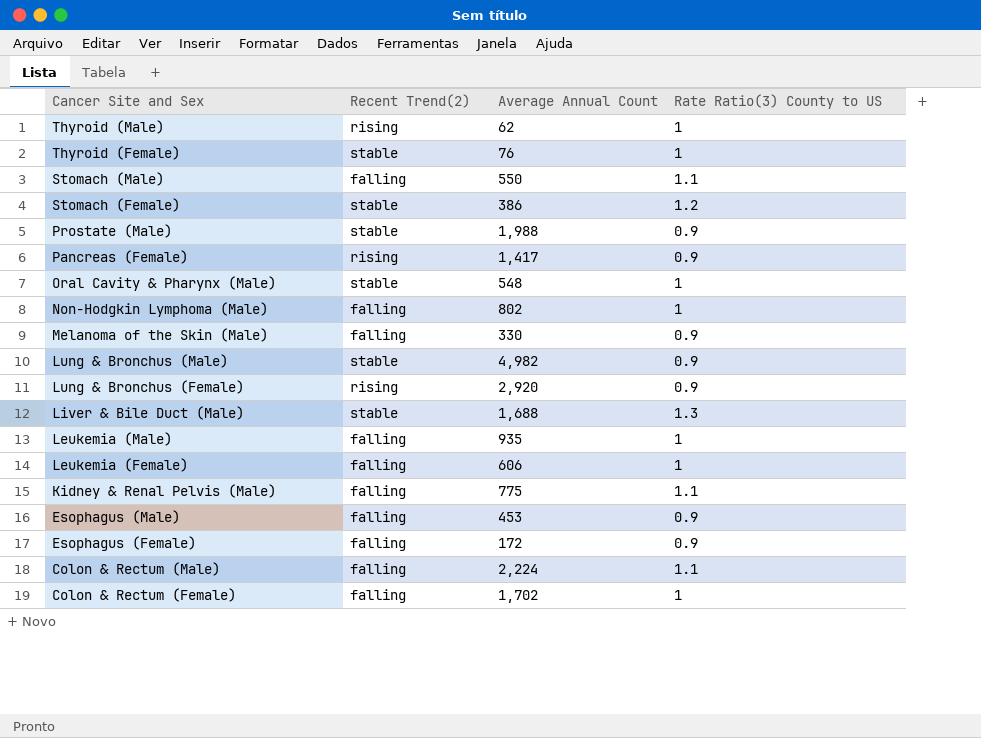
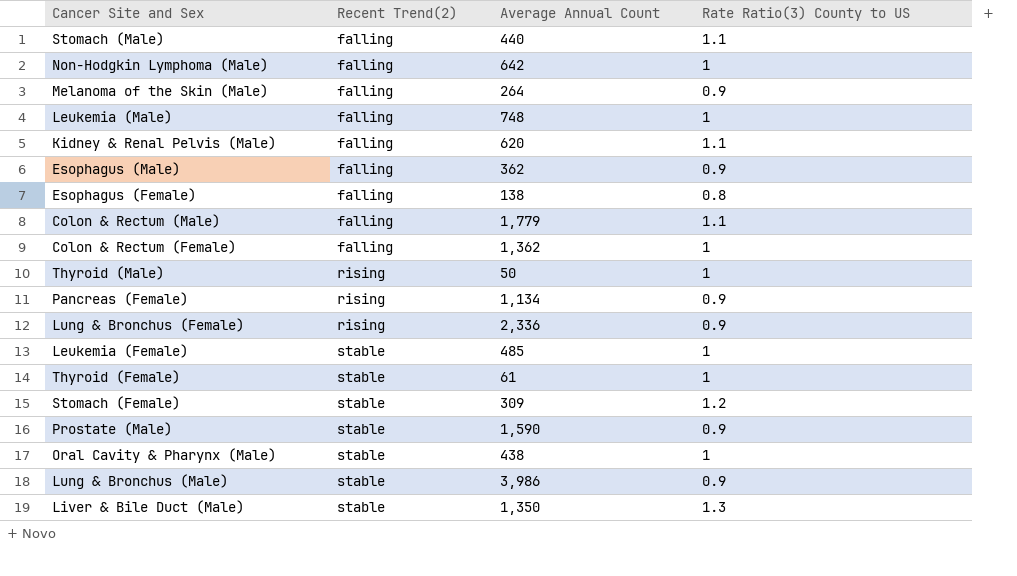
row order: Cancer Site and Sex descending -> Recent Trend(2) ascending
Stomach (Male) | Average Annual Count: 550 -> 440
Non-Hodgkin Lymphoma (Male) | Average Annual Count: 802 -> 642
Melanoma of the Skin (Male) | Average Annual Count: 330 -> 264
Leukemia (Male) | Average Annual Count: 935 -> 748
Kidney & Renal Pelvis (Male) | Average Annual Count: 775 -> 620
Esophagus (Male) | Average Annual Count: 453 -> 362
Esophagus (Female) | Average Annual Count: 172 -> 138
Esophagus (Female) | Rate Ratio(3) County to US: 0.9 -> 0.8
Colon & Rectum (Male) | Average Annual Count: 2,224 -> 1,779
Colon & Rectum (Female) | Average Annual Count: 1,702 -> 1,362
Thyroid (Male) | Average Annual Count: 62 -> 50
Pancreas (Female) | Average Annual Count: 1,417 -> 1,134
Lung & Bronchus (Female) | Average Annual Count: 2,920 -> 2,336
Leukemia (Female) | Recent Trend(2): falling -> stable
Leukemia (Female) | Average Annual Count: 606 -> 485
Thyroid (Female) | Average Annual Count: 76 -> 61
Stomach (Female) | Average Annual Count: 386 -> 309
Prostate (Male) | Average Annual Count: 1,988 -> 1,590
Oral Cavity & Pharynx (Male) | Average Annual Count: 548 -> 438
Lung & Bronchus (Male) | Average Annual Count: 4,982 -> 3,986
Liver & Bile Duct (Male) | Average Annual Count: 1,688 -> 1,350

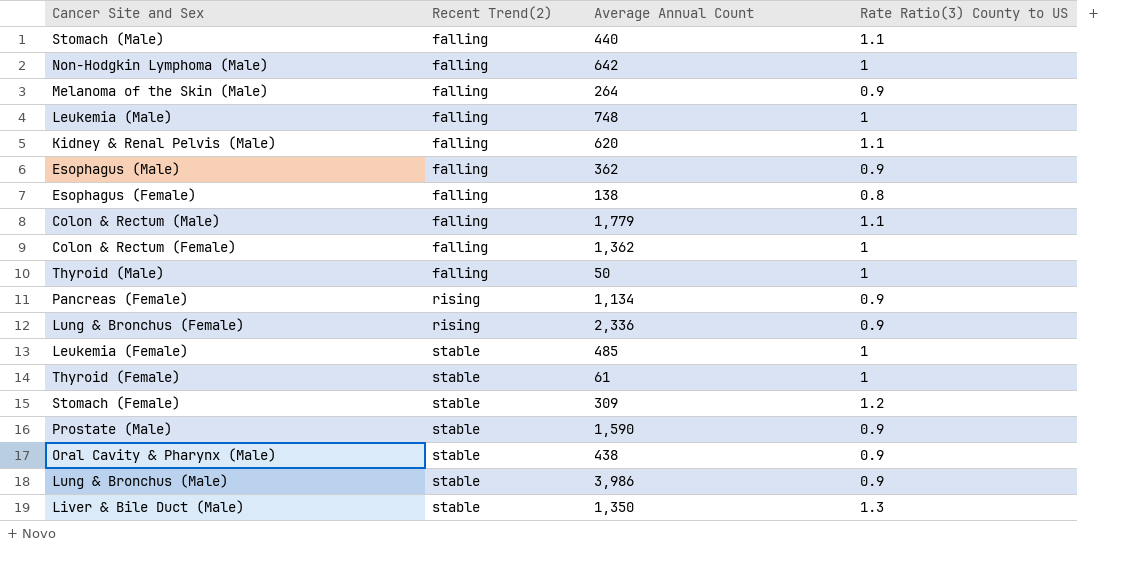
Thyroid (Male) | Recent Trend(2): rising -> falling
Oral Cavity & Pharynx (Male) | Rate Ratio(3) County to US: 1 -> 0.9

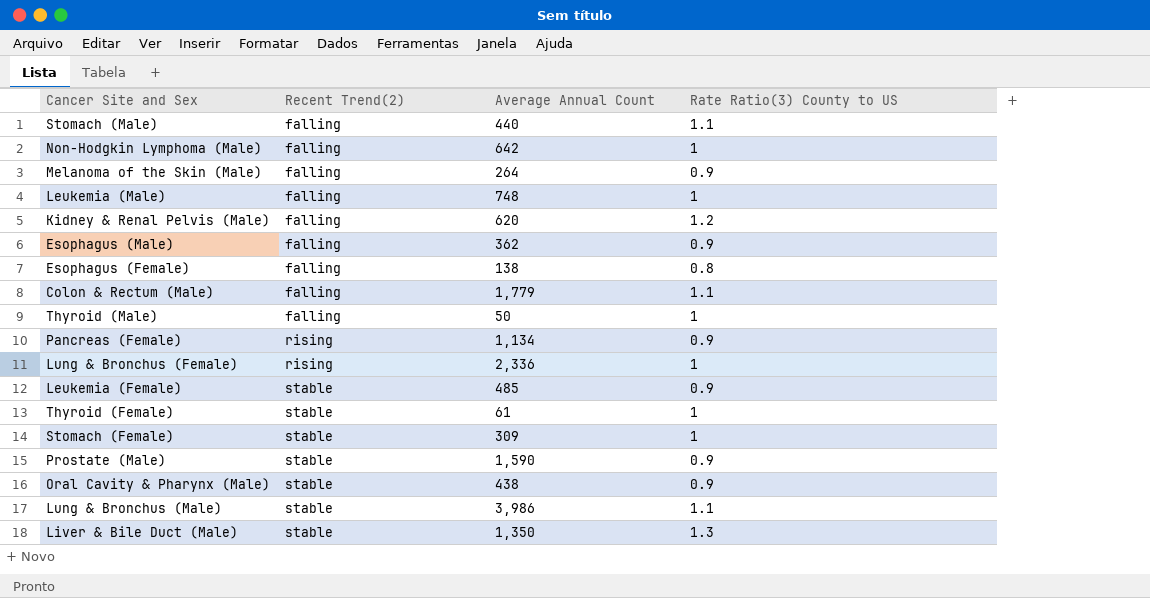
row Colon & Rectum (Female): falling | 1,362 | 1 -> none
Kidney & Renal Pelvis (Male) | Rate Ratio(3) County to US: 1.1 -> 1.2
Lung & Bronchus (Female) | Rate Ratio(3) County to US: 0.9 -> 1
Leukemia (Female) | Rate Ratio(3) County to US: 1 -> 0.9
Stomach (Female) | Rate Ratio(3) County to US: 1.2 -> 1
Lung & Bronchus (Male) | Rate Ratio(3) County to US: 0.9 -> 1.1

